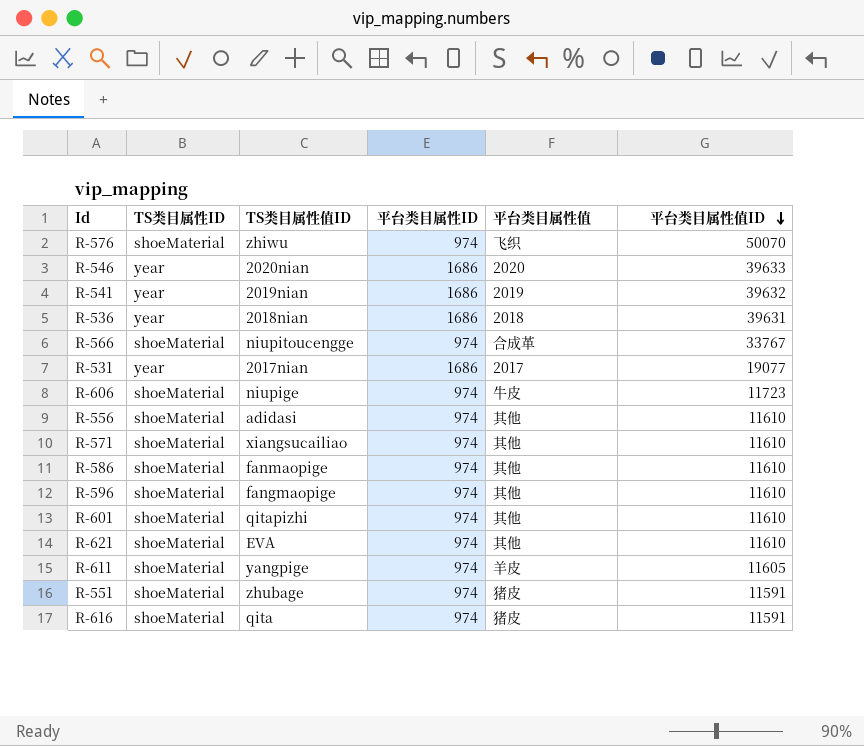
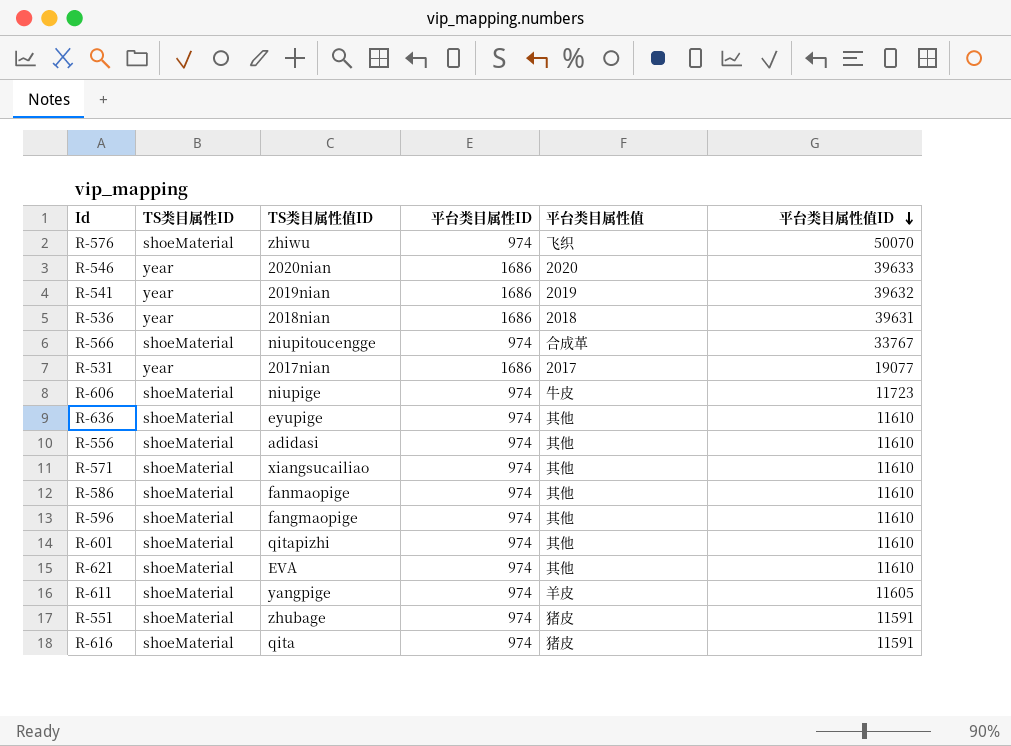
row R-636: none -> shoeMaterial | eyupige | 974 | 其他 | 11610

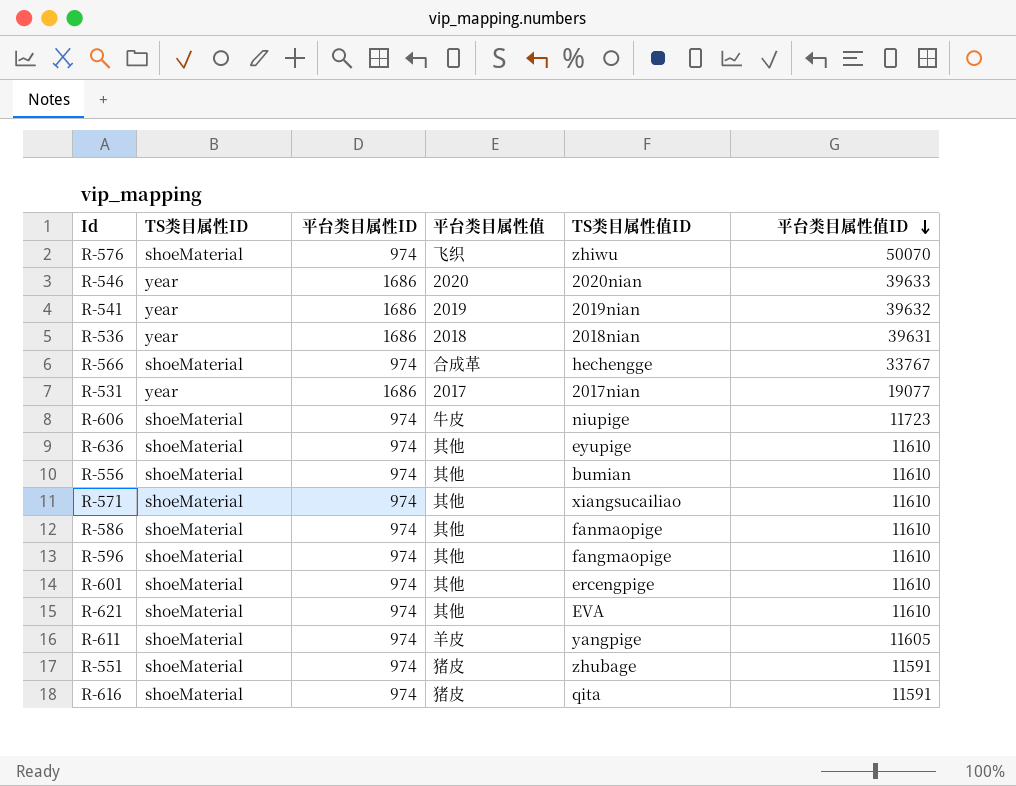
column TS类目属性值ID | position: 3 -> 5
R-566 | TS类目属性值ID: niupitoucengge -> hechengge
R-556 | TS类目属性值ID: adidasi -> bumian
R-601 | TS类目属性值ID: qitapizhi -> ercengpige

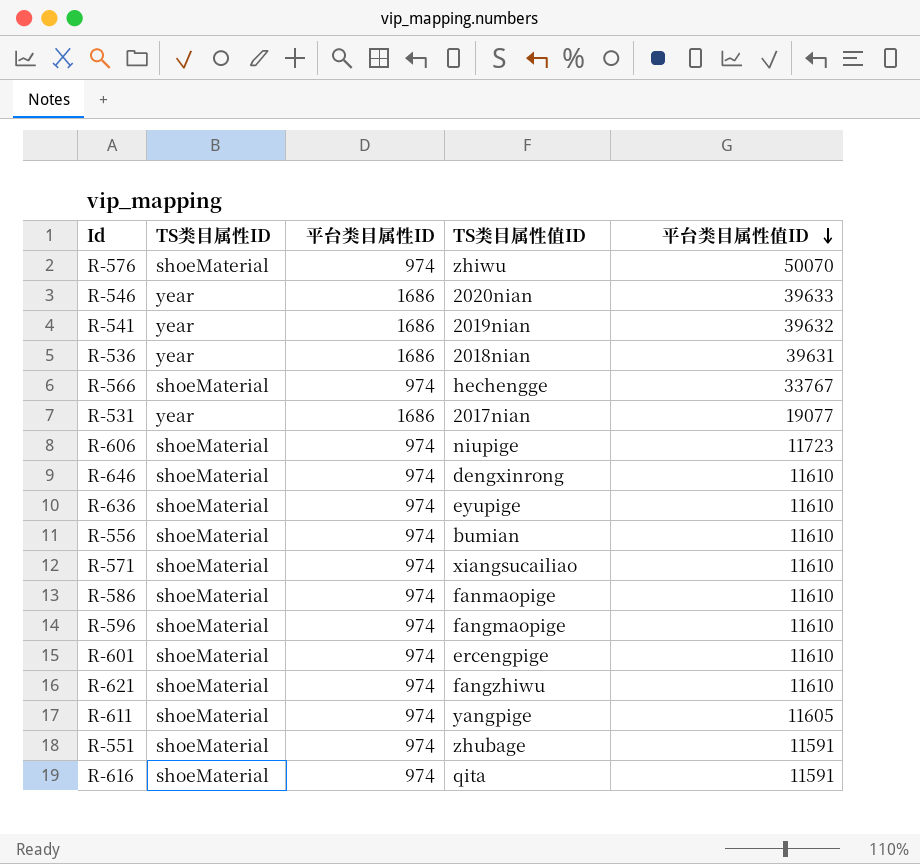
column 平台类目属性值 | position: 4 -> none
row R-646: none -> shoeMaterial | 974 | dengxinrong | 11610
R-621 | TS类目属性值ID: EVA -> fangzhiwu

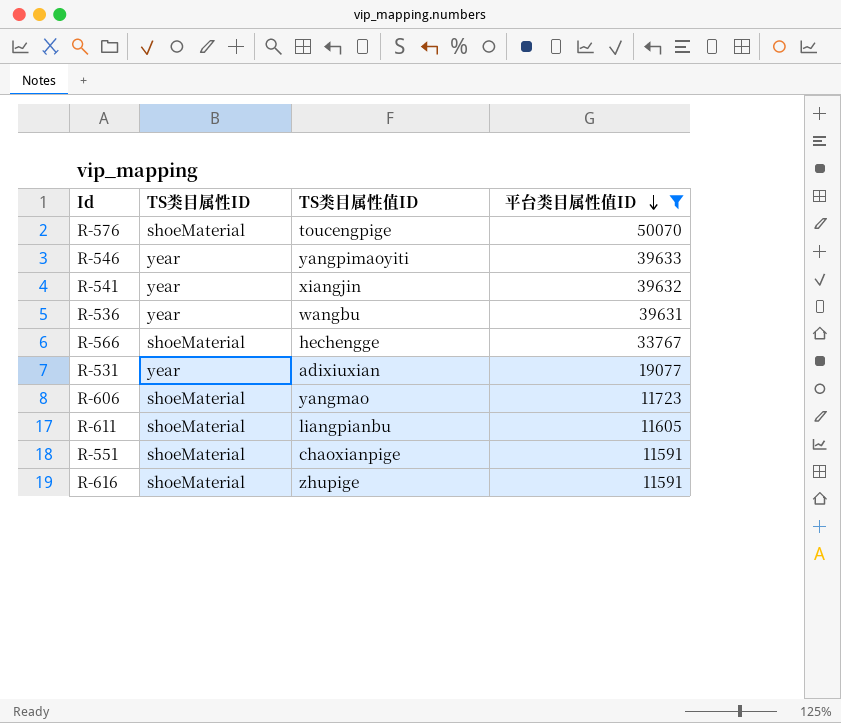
filter: none -> 平台类目属性值ID != 11610
column 平台类目属性ID | position: 3 -> none
R-576 | TS类目属性值ID: zhiwu -> toucengpige
R-546 | TS类目属性值ID: 2020nian -> yangpimaoyiti
R-541 | TS类目属性值ID: 2019nian -> xiangjin
R-536 | TS类目属性值ID: 2018nian -> wangbu
R-531 | TS类目属性值ID: 2017nian -> adixiuxian
R-606 | TS类目属性值ID: niupige -> yangmao
R-611 | TS类目属性值ID: yangpige -> liangpianbu
R-551 | TS类目属性值ID: zhubage -> chaoxianpige
R-616 | TS类目属性值ID: qita -> zhupige

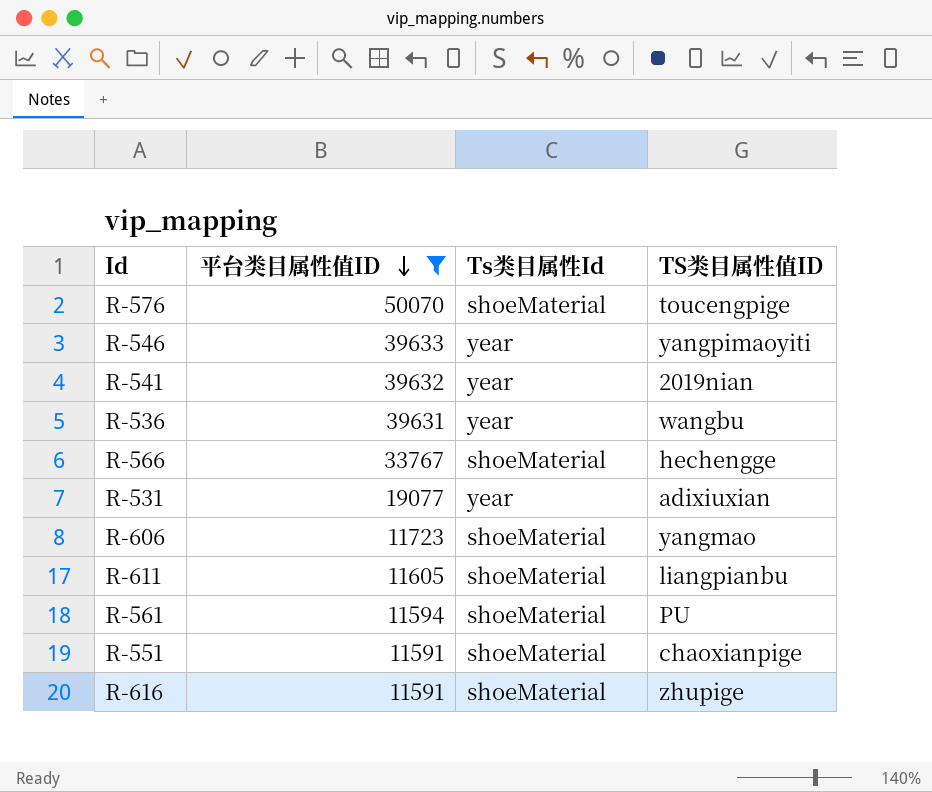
column 平台类目属性值ID | position: 4 -> 2
column name: TS类目属性ID -> Ts类目属性Id
R-541 | TS类目属性值ID: xiangjin -> 2019nian
row R-561: none -> 11594 | shoeMaterial | PU

